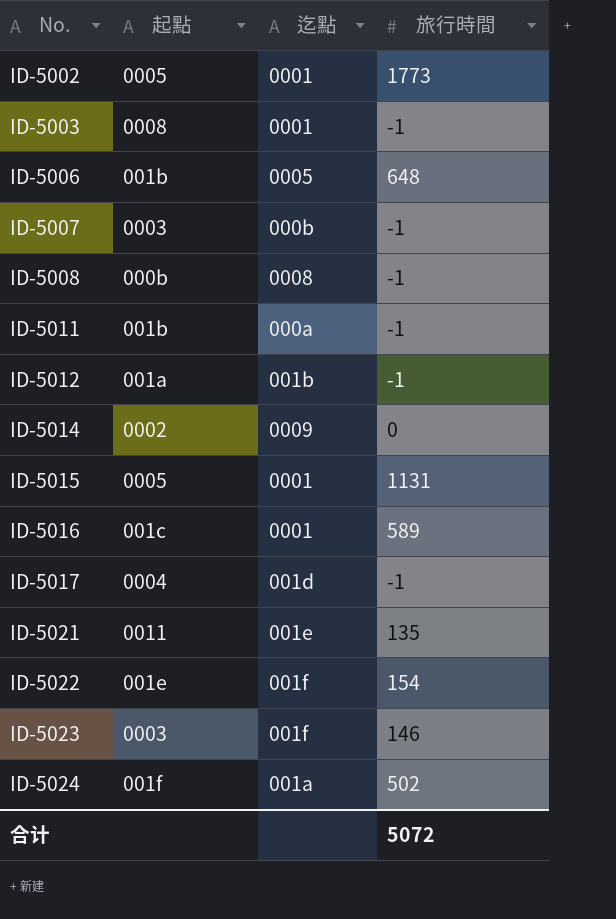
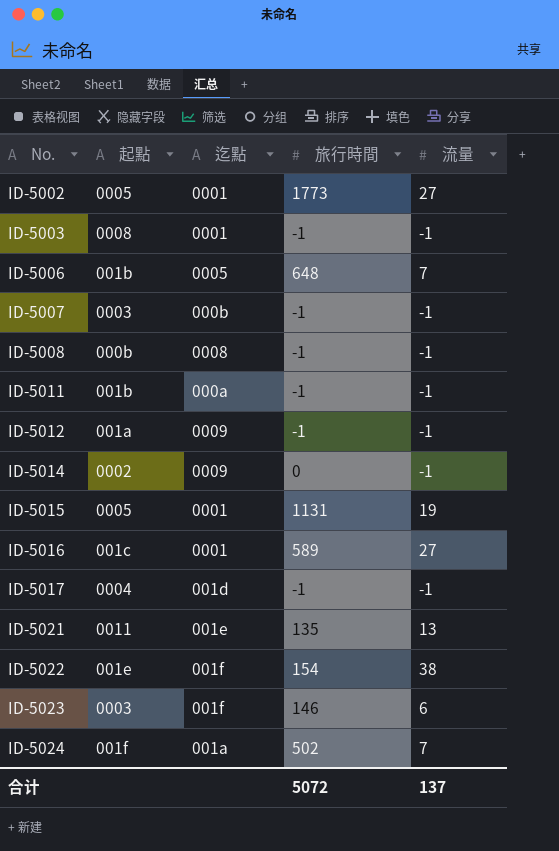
column 流量 | position: none -> 5
ID-5012 | 迄點: 001b -> 0009

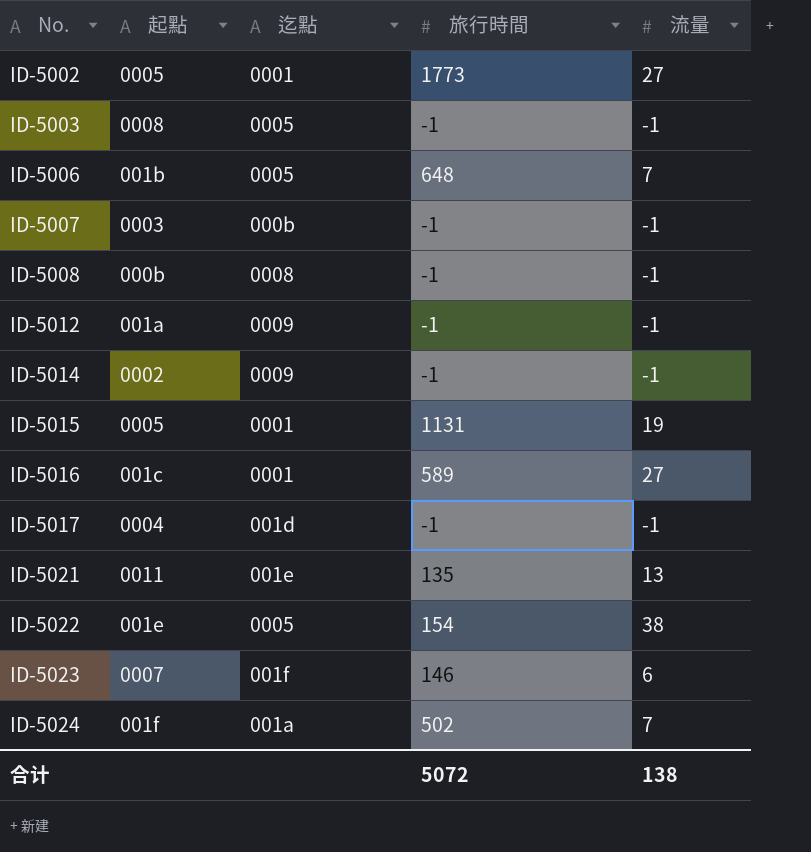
row ID-5011: 001b | 000a | -1 | -1 -> none
ID-5003 | 迄點: 0001 -> 0005
ID-5014 | 旅行時間: 0 -> -1
ID-5022 | 迄點: 001f -> 0005
ID-5023 | 起點: 0003 -> 0007
合计 | 流量: 137 -> 138

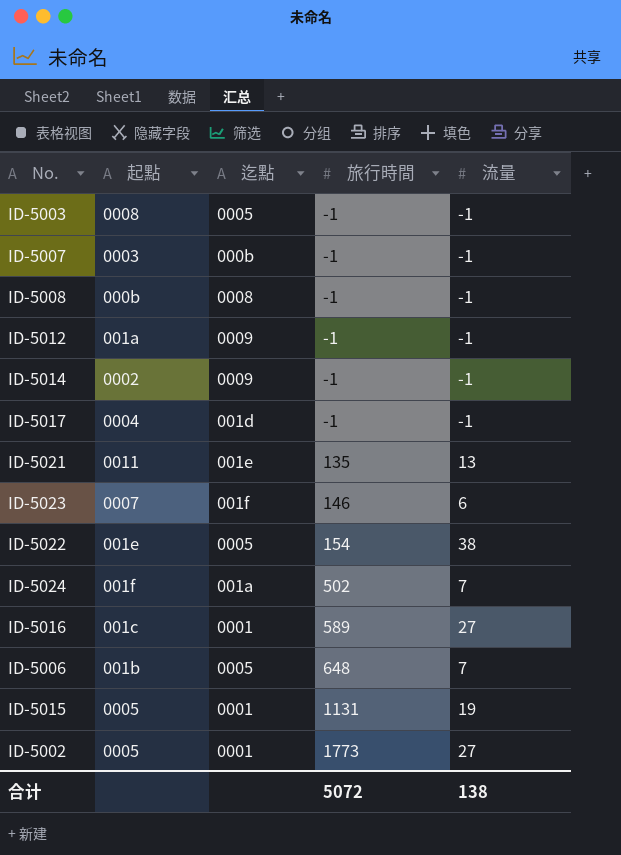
row order: No. ascending -> 旅行時間 ascending

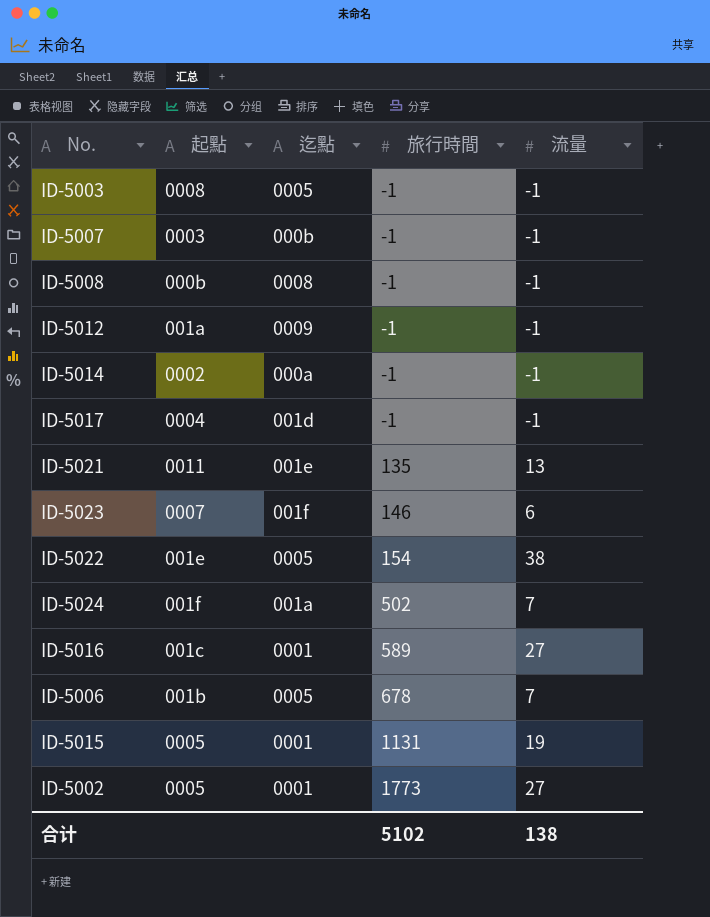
ID-5014 | 迄點: 0009 -> 000a
ID-5006 | 旅行時間: 648 -> 678
合计 | 旅行時間: 5072 -> 5102

